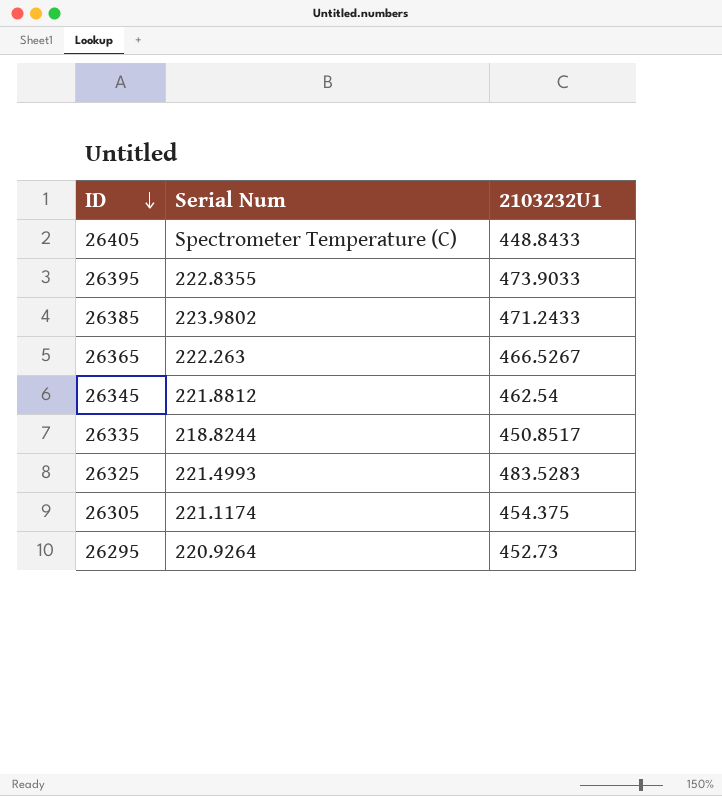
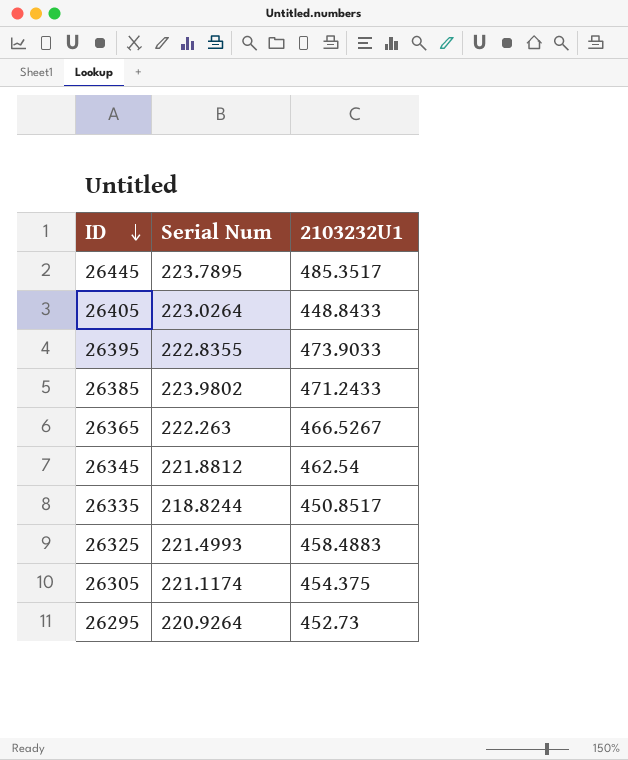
row 26445: none -> 223.7895 | 485.3517
26405 | Serial Num: Spectrometer Temperature (C) -> 223.0264
26325 | 2103232U1: 483.5283 -> 458.4883

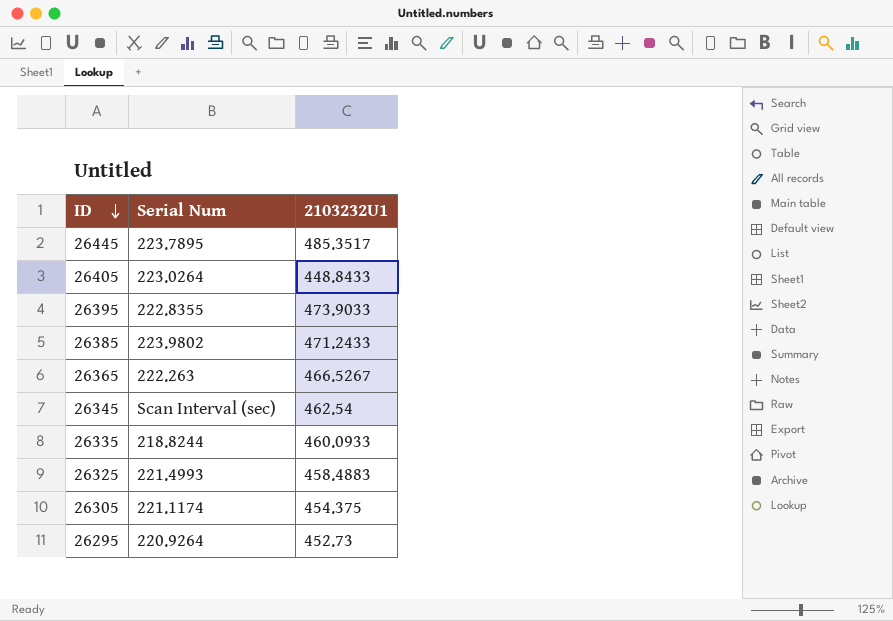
26345 | Serial Num: 221.8812 -> Scan Interval (sec)
26335 | 2103232U1: 450.8517 -> 460.0933

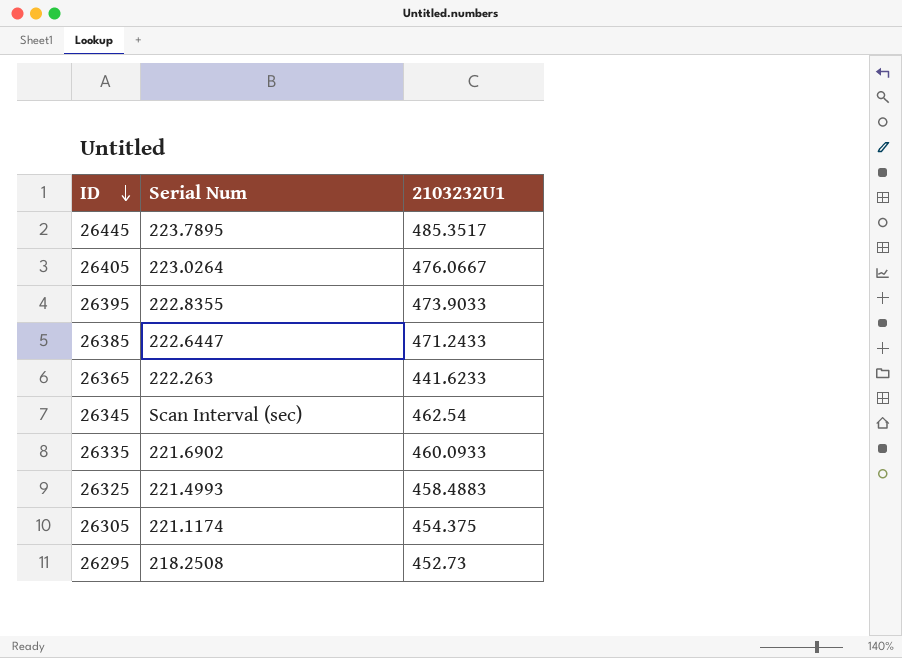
26405 | 2103232U1: 448.8433 -> 476.0667
26385 | Serial Num: 223.9802 -> 222.6447
26365 | 2103232U1: 466.5267 -> 441.6233
26335 | Serial Num: 218.8244 -> 221.6902
26295 | Serial Num: 220.9264 -> 218.2508

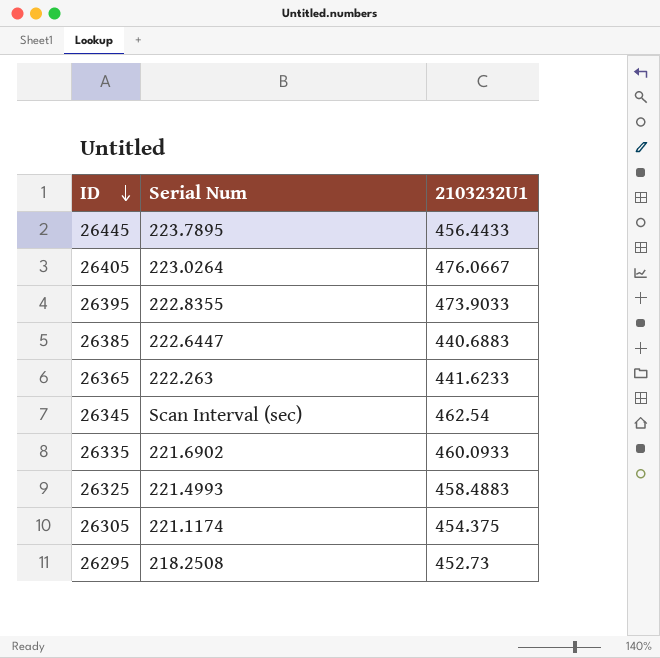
26445 | 2103232U1: 485.3517 -> 456.4433
26385 | 2103232U1: 471.2433 -> 440.6883

